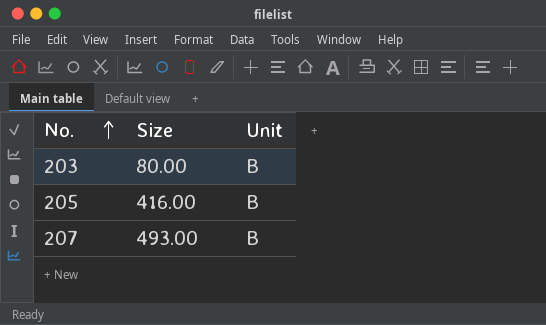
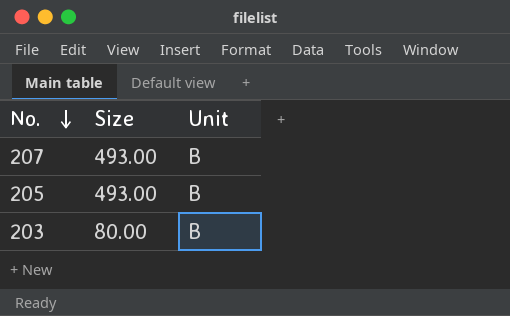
row order: No. ascending -> No. descending
205 | Size: 416.00 -> 493.00

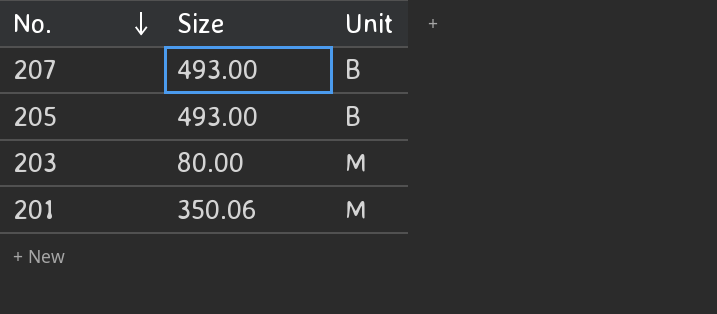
203 | Unit: B -> M
row 201: none -> 350.06 | M

